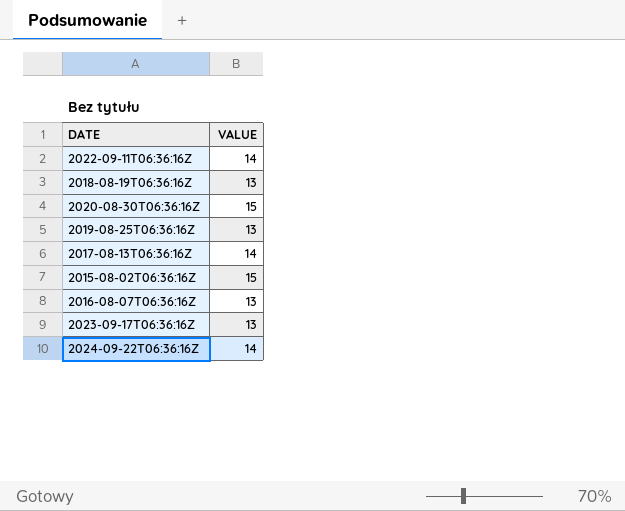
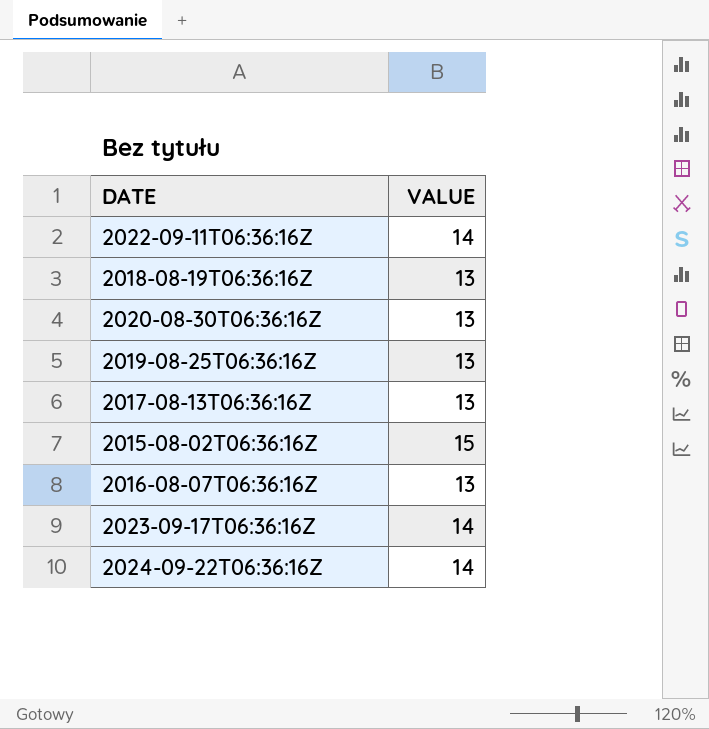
2020-08-30T06:36:16Z | VALUE: 15 -> 13
2017-08-13T06:36:16Z | VALUE: 14 -> 13
2023-09-17T06:36:16Z | VALUE: 13 -> 14

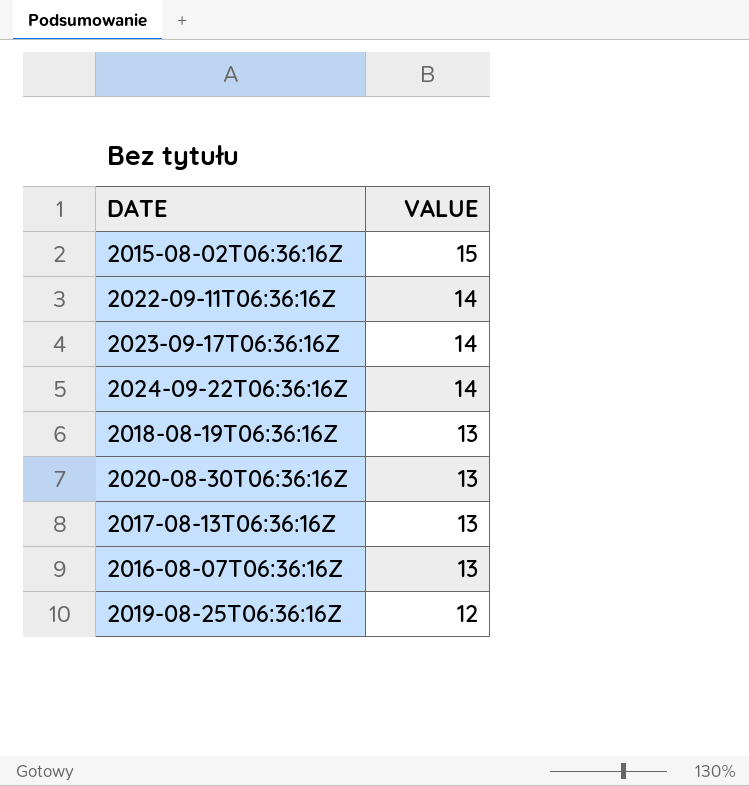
row order: none -> VALUE descending
2019-08-25T06:36:16Z | VALUE: 13 -> 12

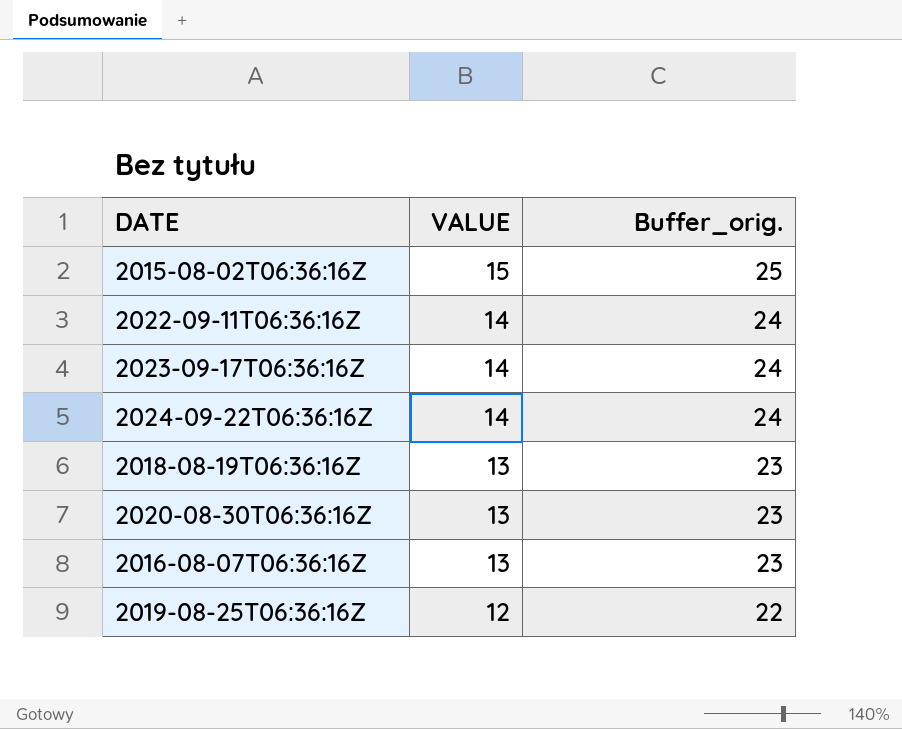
column Buffer_orig. | formula: none -> [VALUE] + 10
row 2017-08-13T06:36:16Z: 13 -> none

